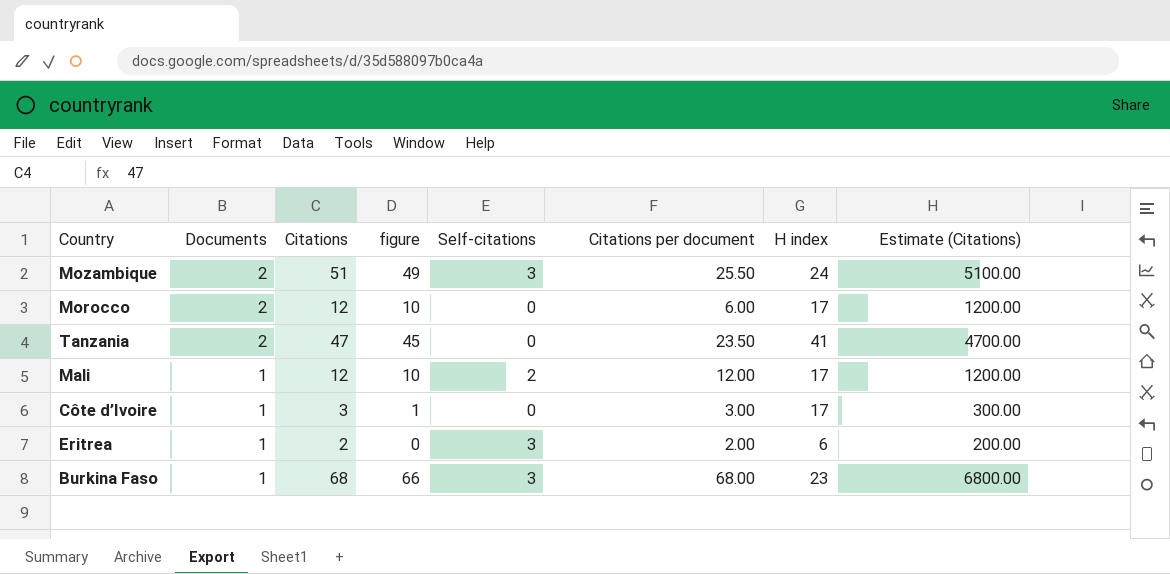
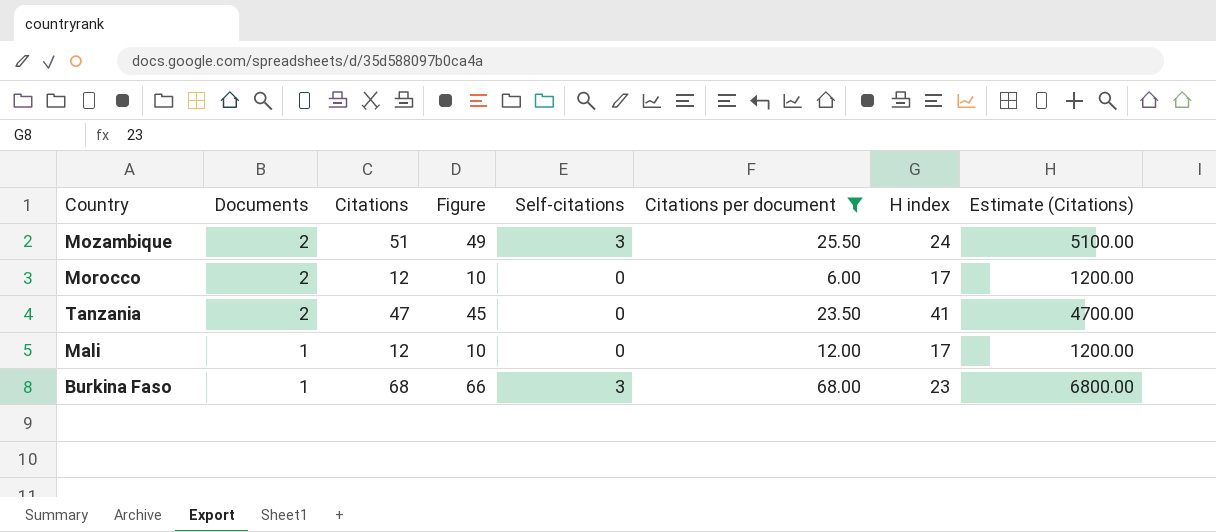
filter: none -> Citations per document >= 6.00
column name: figure -> Figure
Mali | Self-citations: 2 -> 0

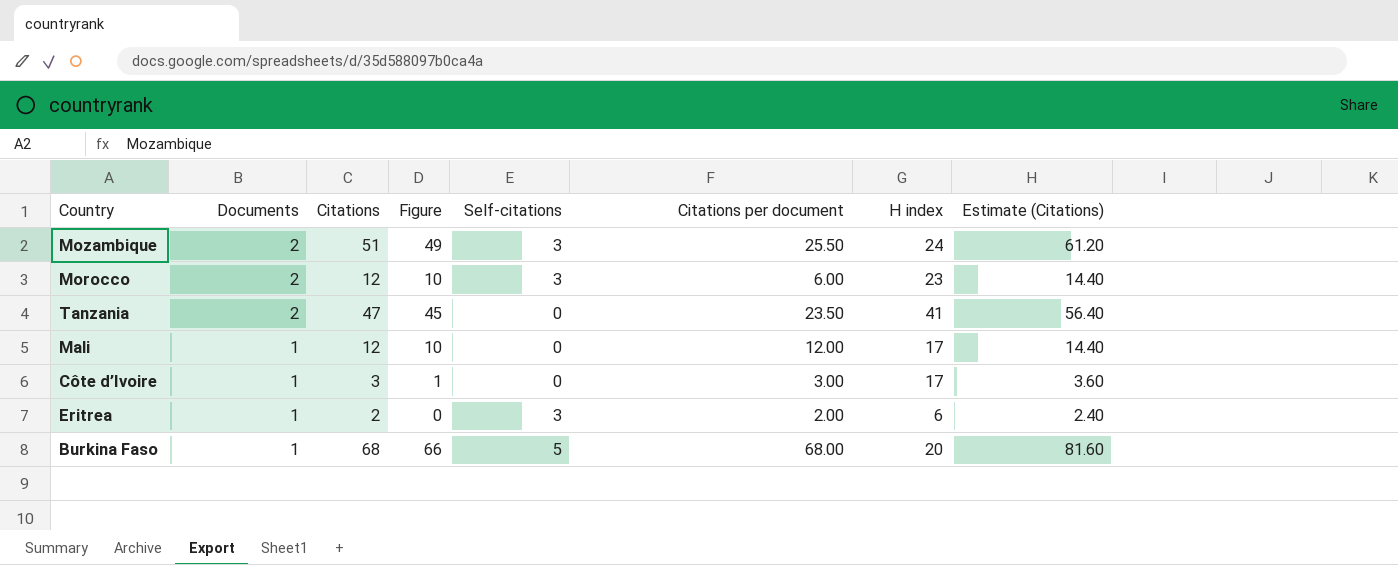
filter: Citations per document >= 6.00 -> none
column Estimate (Citations) | formula: [Citations] * 100 -> [Citations] * 1.2
Morocco | Self-citations: 0 -> 3
Morocco | H index: 17 -> 23
Burkina Faso | Self-citations: 3 -> 5
Burkina Faso | H index: 23 -> 20

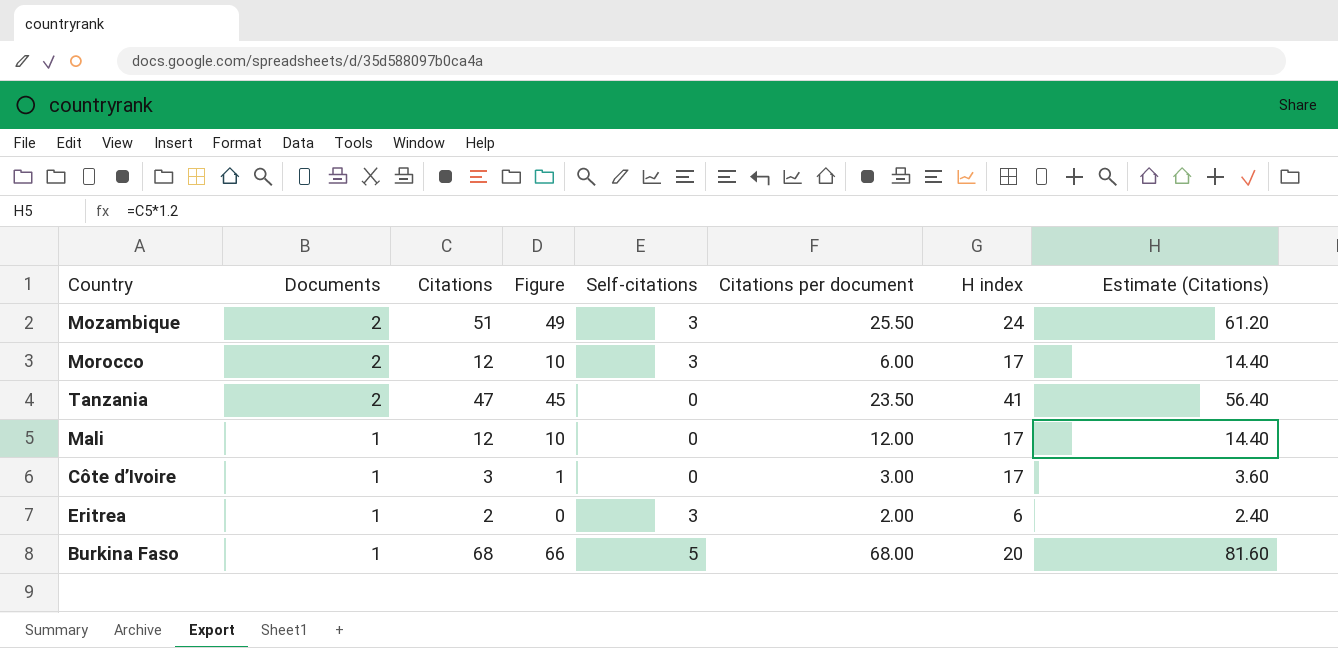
Morocco | H index: 23 -> 17

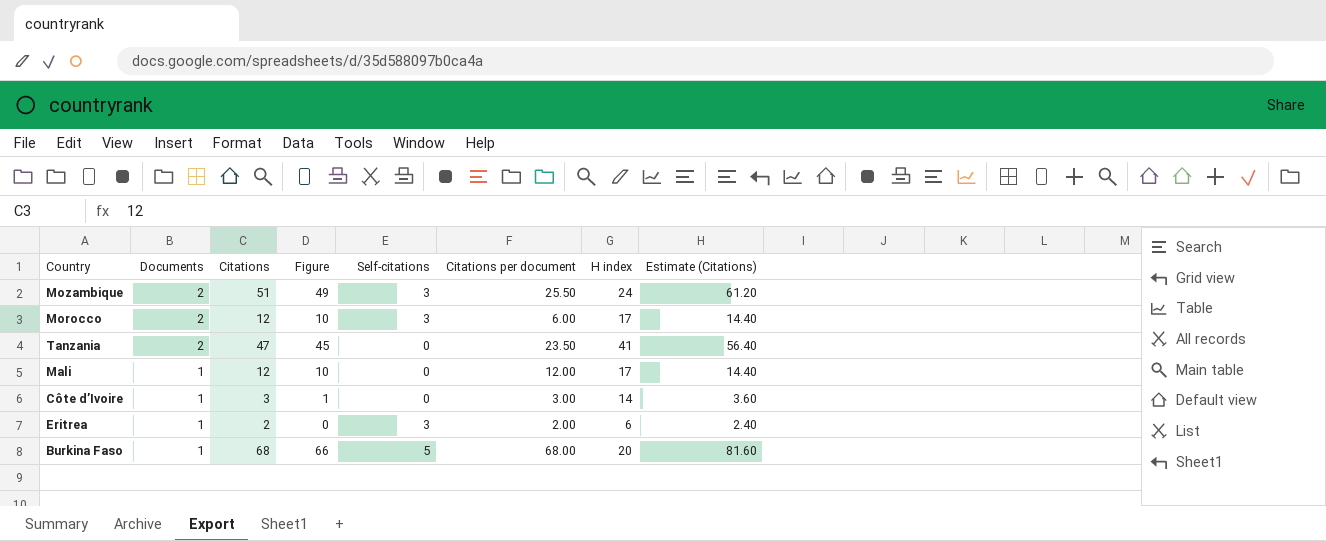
Côte d’Ivoire | H index: 17 -> 14

